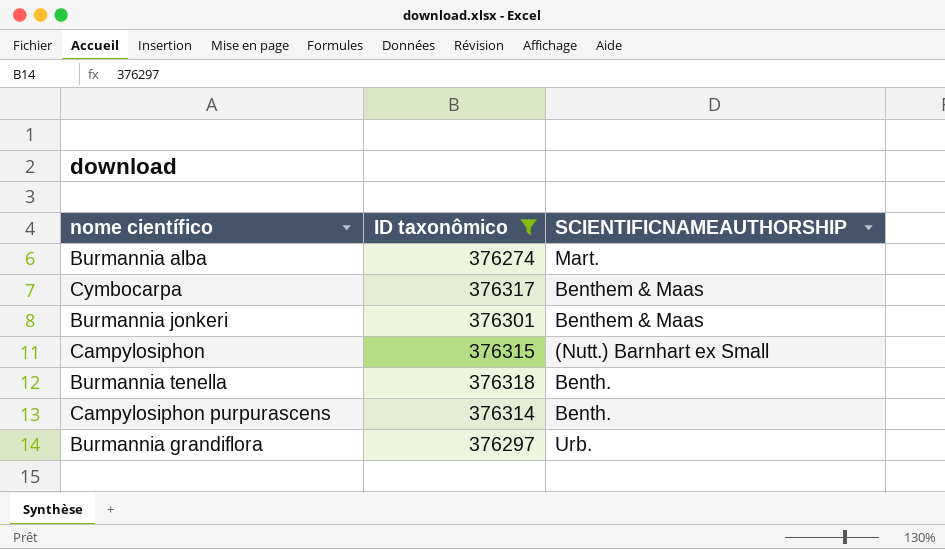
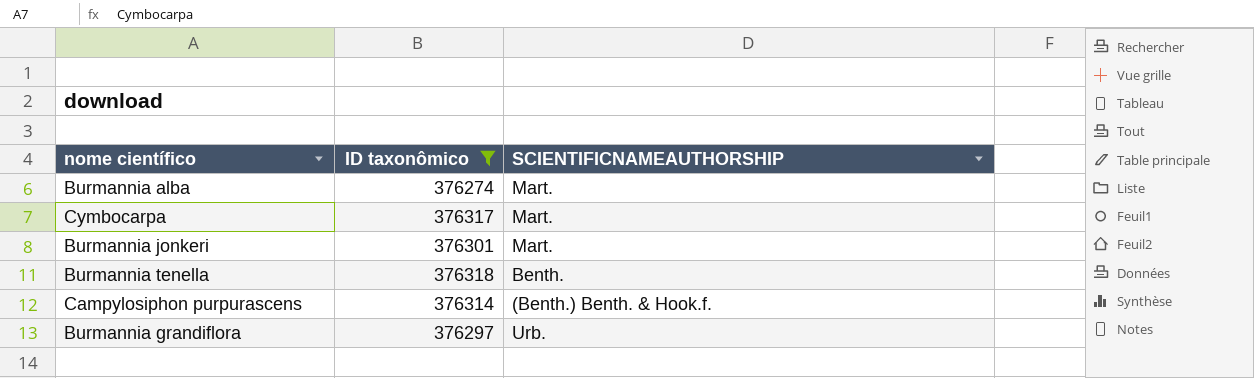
row Campylosiphon: 376315 | (Nutt.) Barnhart ex Small -> none
Cymbocarpa | SCIENTIFICNAMEAUTHORSHIP: Benthem & Maas -> Mart.
Burmannia jonkeri | SCIENTIFICNAMEAUTHORSHIP: Benthem & Maas -> Mart.
Campylosiphon purpurascens | SCIENTIFICNAMEAUTHORSHIP: Benth. -> (Benth.) Benth. & Hook.f.

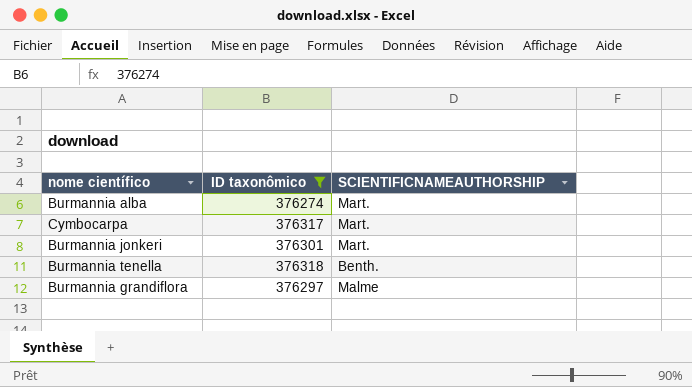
row Campylosiphon purpurascens: 376314 | (Benth.) Benth. & Hook.f. -> none
Burmannia grandiflora | SCIENTIFICNAMEAUTHORSHIP: Urb. -> Malme

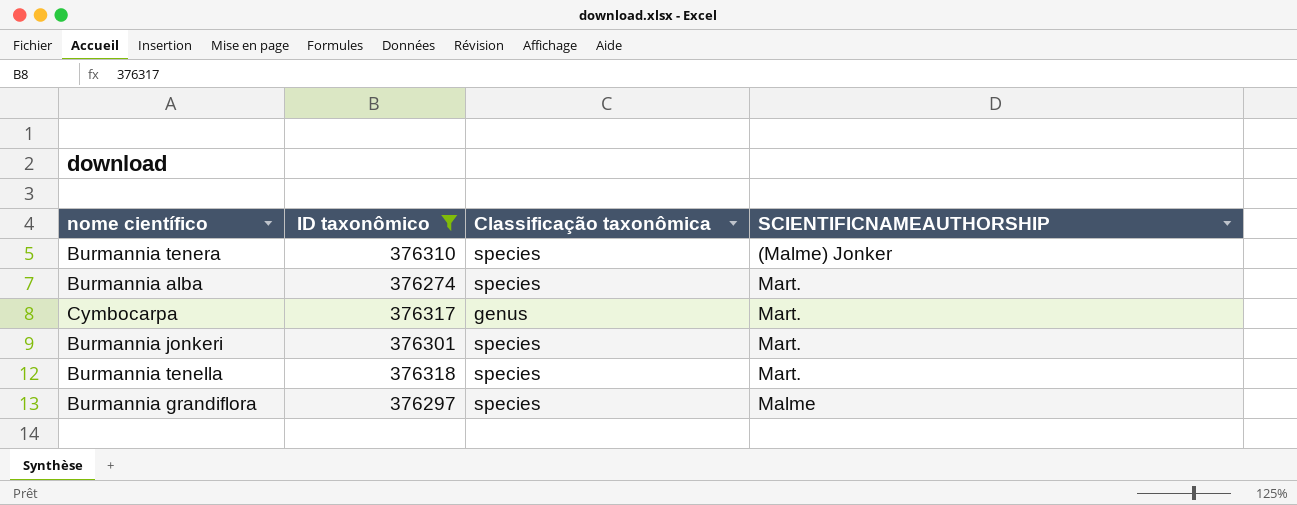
column Classificação taxonômica | position: none -> 3
row Burmannia tenera: none -> 376310 | species | (Malme) Jonker
Burmannia tenella | SCIENTIFICNAMEAUTHORSHIP: Benth. -> Mart.

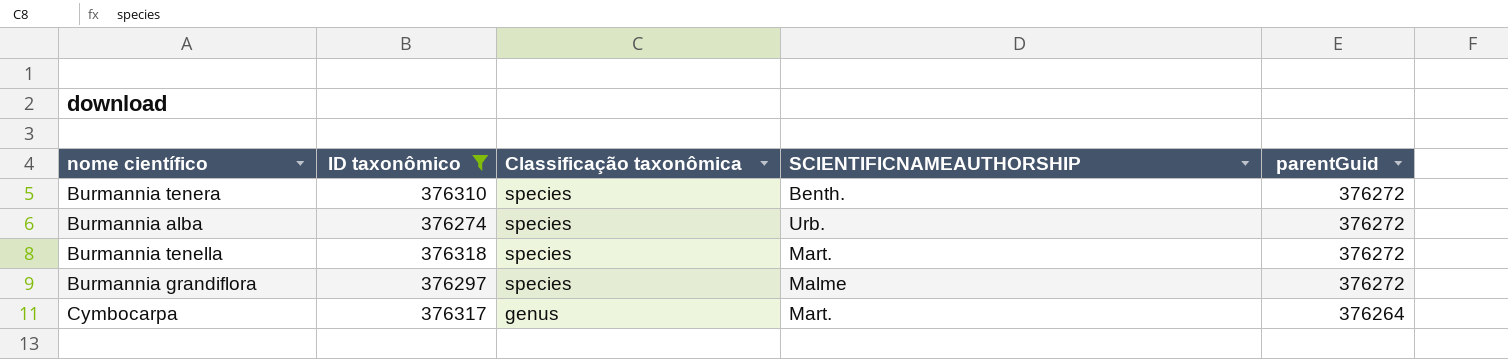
row order: none -> Classificação taxonômica descending
column parentGuid | position: none -> 5
row Burmannia jonkeri: 376301 | species | Mart. -> none
Burmannia tenera | SCIENTIFICNAMEAUTHORSHIP: (Malme) Jonker -> Benth.
Burmannia alba | SCIENTIFICNAMEAUTHORSHIP: Mart. -> Urb.

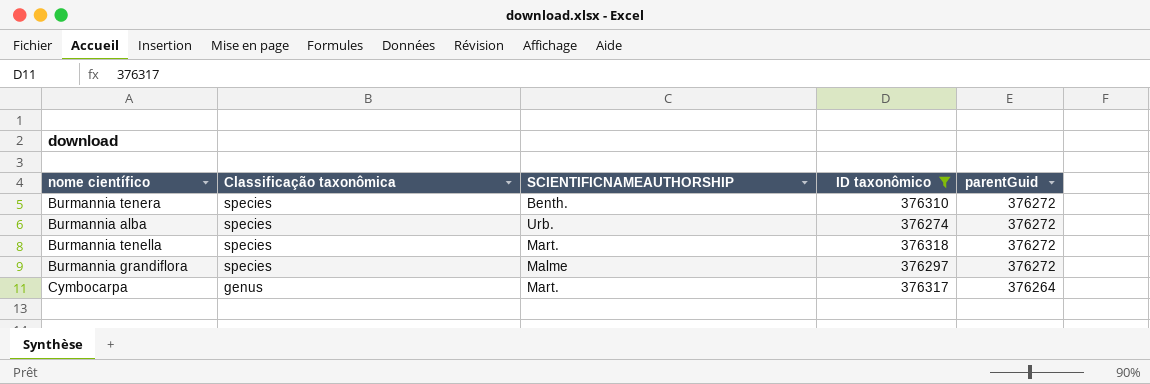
column ID taxonômico | position: 2 -> 4

